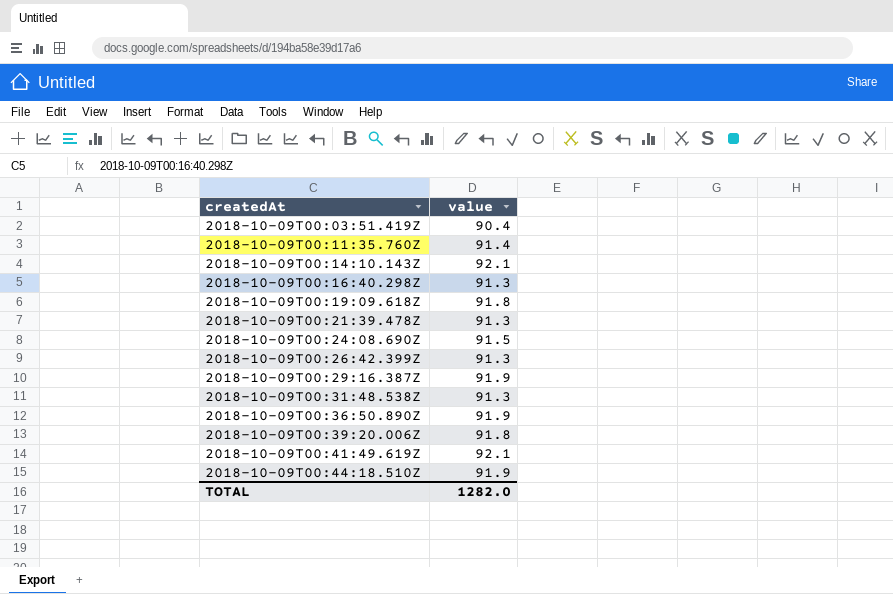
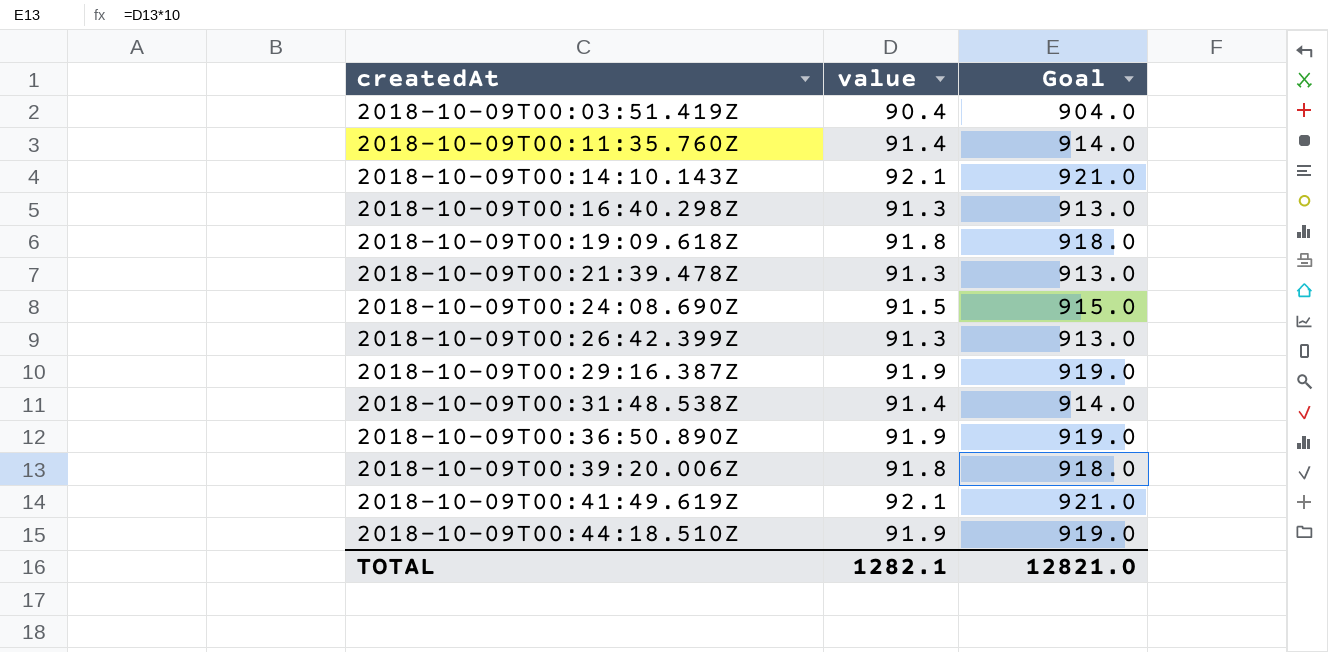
column Goal | formula: none -> [value] * 10
2018-10-09T00:31:48.538Z | value: 91.3 -> 91.4
TOTAL | value: 1282.0 -> 1282.1

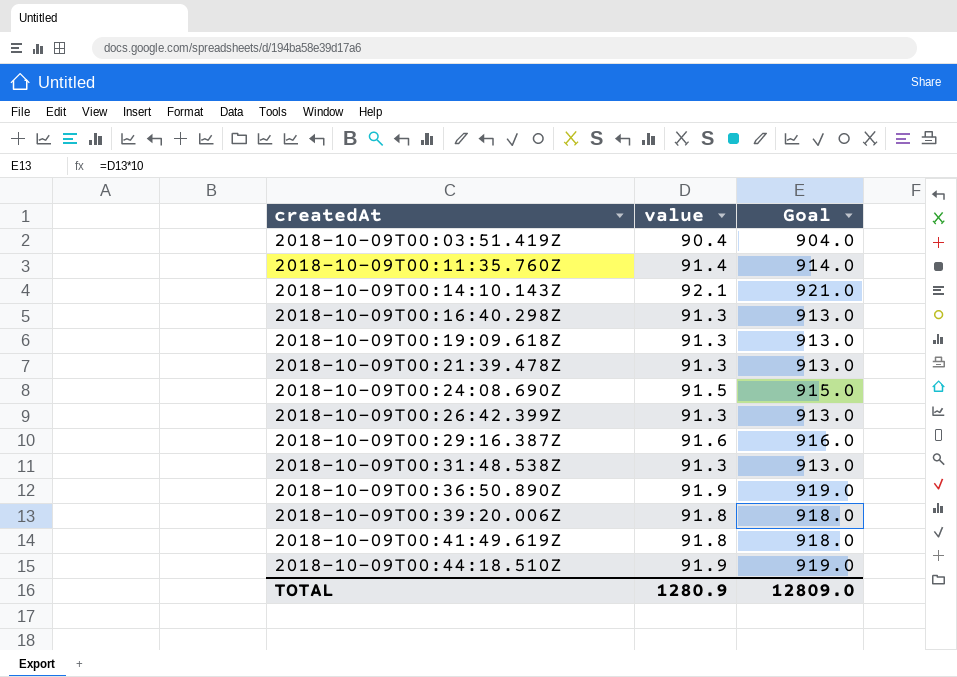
2018-10-09T00:19:09.618Z | value: 91.8 -> 91.3
2018-10-09T00:19:09.618Z | Goal: 918.0 -> 913.0
2018-10-09T00:29:16.387Z | value: 91.9 -> 91.6
2018-10-09T00:29:16.387Z | Goal: 919.0 -> 916.0
2018-10-09T00:31:48.538Z | value: 91.4 -> 91.3
2018-10-09T00:31:48.538Z | Goal: 914.0 -> 913.0
2018-10-09T00:41:49.619Z | value: 92.1 -> 91.8
2018-10-09T00:41:49.619Z | Goal: 921.0 -> 918.0
TOTAL | value: 1282.1 -> 1280.9
TOTAL | Goal: 12821.0 -> 12809.0

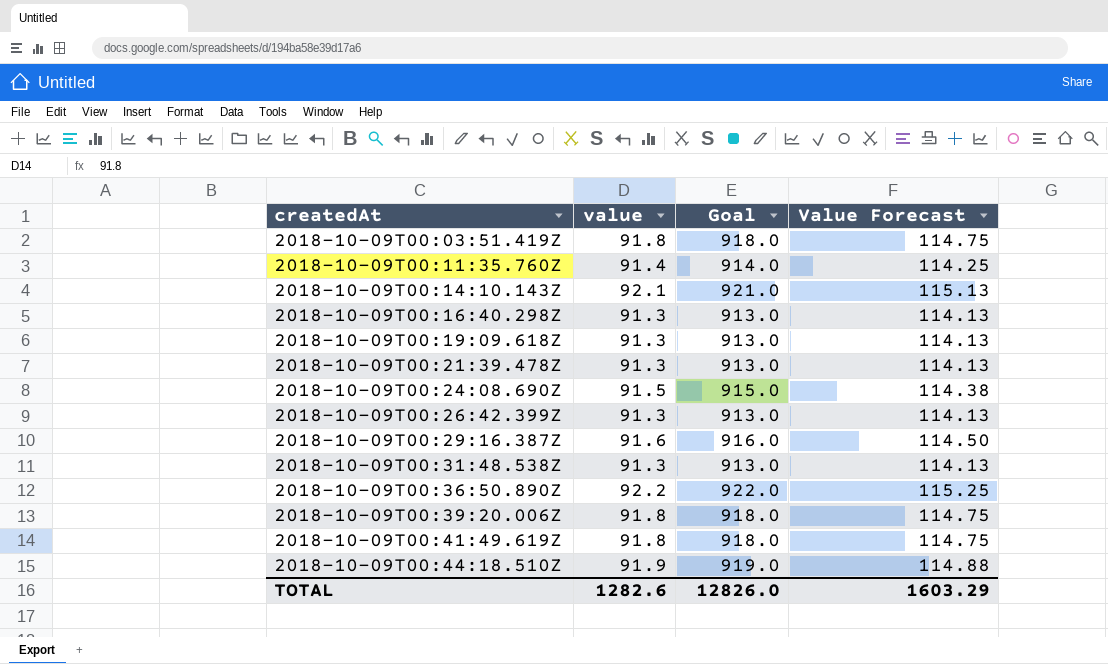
column Value Forecast | formula: none -> [value] * 1.25
2018-10-09T00:03:51.419Z | value: 90.4 -> 91.8
2018-10-09T00:03:51.419Z | Goal: 904.0 -> 918.0
2018-10-09T00:36:50.890Z | value: 91.9 -> 92.2
2018-10-09T00:36:50.890Z | Goal: 919.0 -> 922.0
TOTAL | value: 1280.9 -> 1282.6
TOTAL | Goal: 12809.0 -> 12826.0

